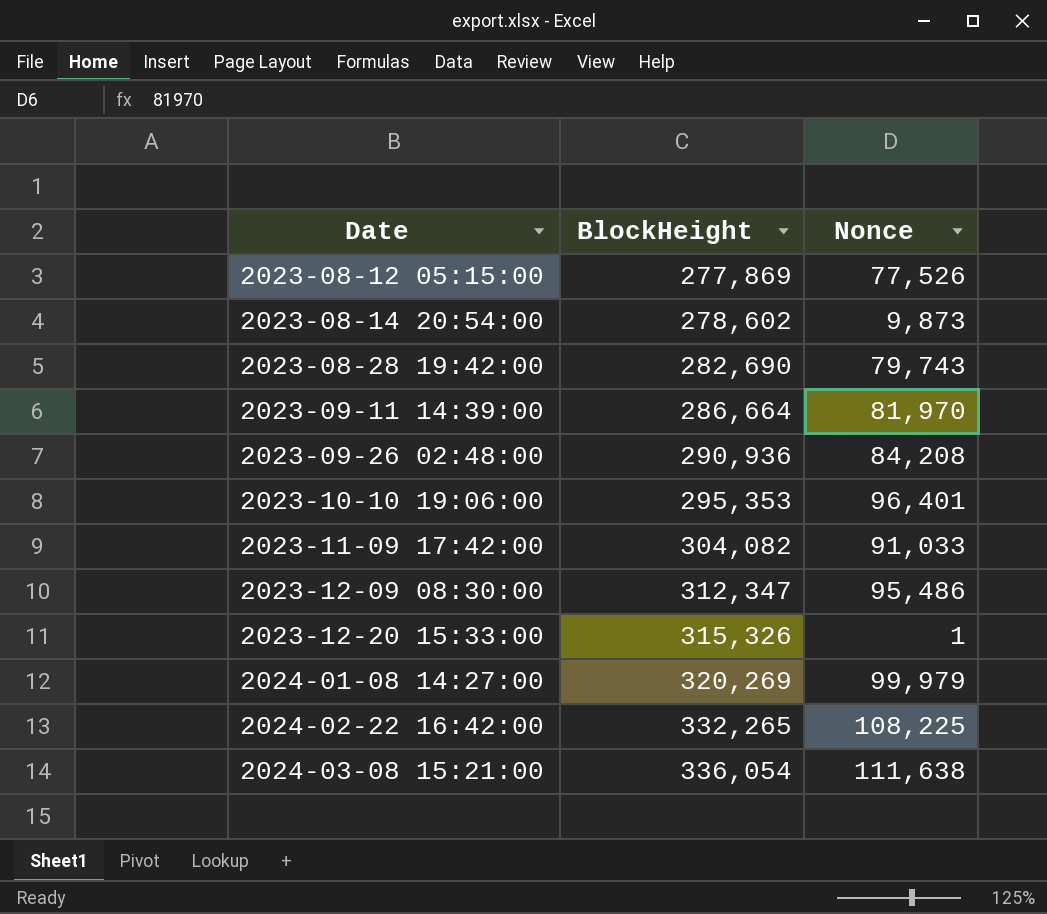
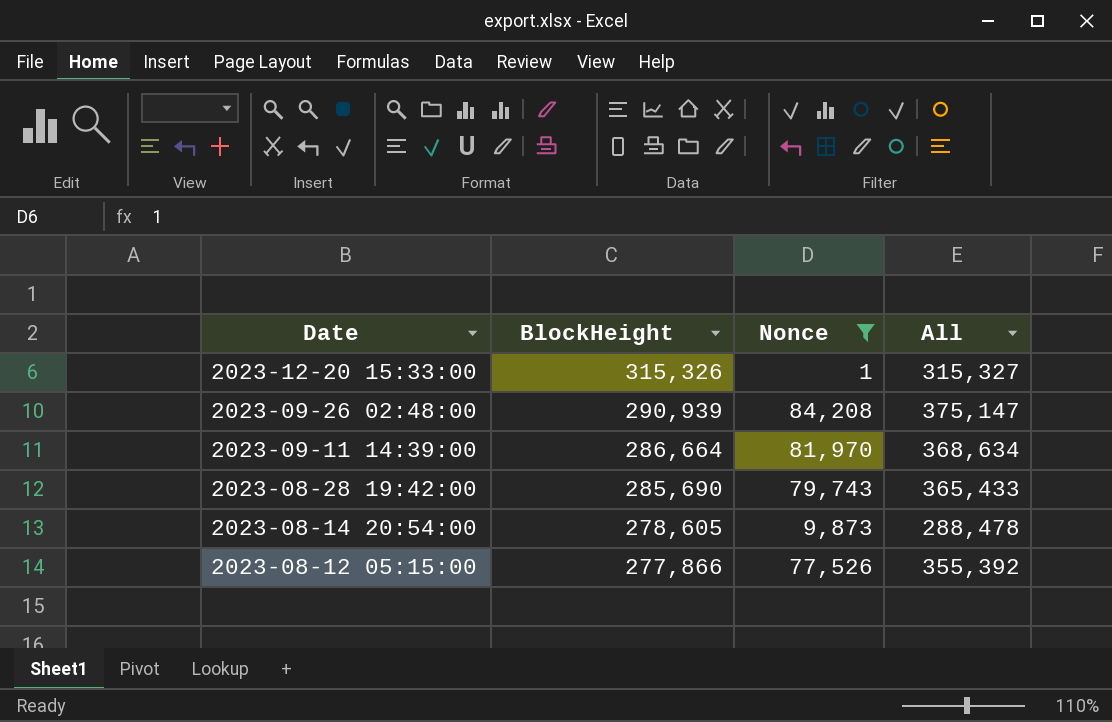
filter: none -> Nonce <= 84,208
row order: Date ascending -> Date descending
column All | formula: none -> [BlockHeight] + [Nonce]
2023-09-26 02:48:00 | BlockHeight: 290,936 -> 290,939
2023-08-28 19:42:00 | BlockHeight: 282,690 -> 285,690
2023-08-14 20:54:00 | BlockHeight: 278,602 -> 278,605
2023-08-12 05:15:00 | BlockHeight: 277,869 -> 277,866

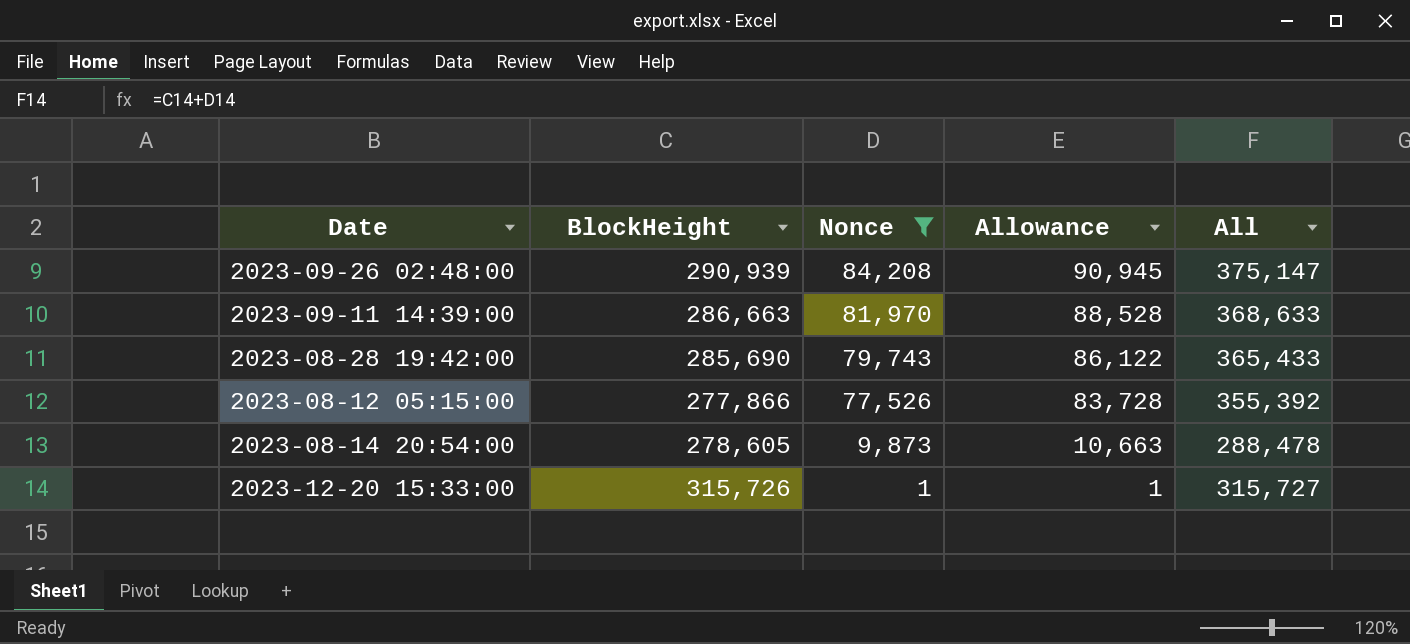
row order: Date descending -> Nonce descending
column Allowance | formula: none -> [Nonce] * 1.08
2023-09-11 14:39:00 | BlockHeight: 286,664 -> 286,663
2023-09-11 14:39:00 | All: 368,634 -> 368,633
2023-12-20 15:33:00 | BlockHeight: 315,326 -> 315,726
2023-12-20 15:33:00 | All: 315,327 -> 315,727

